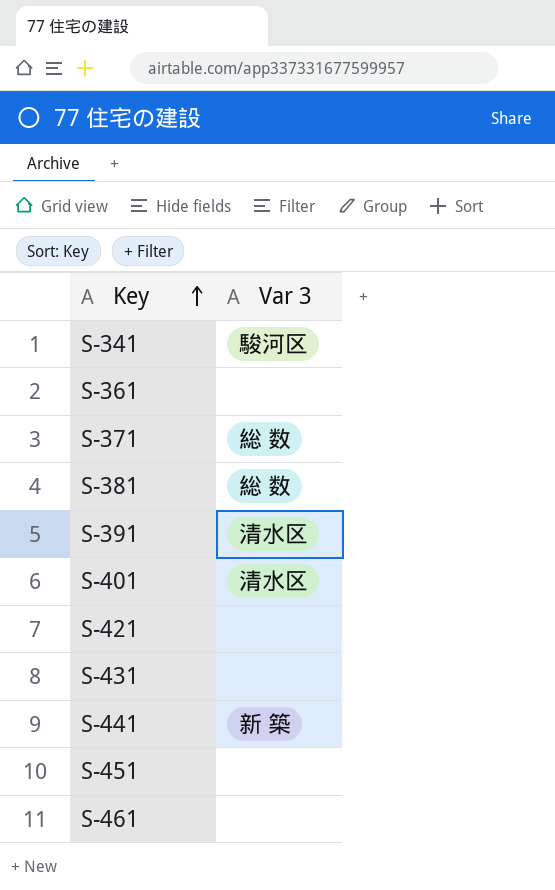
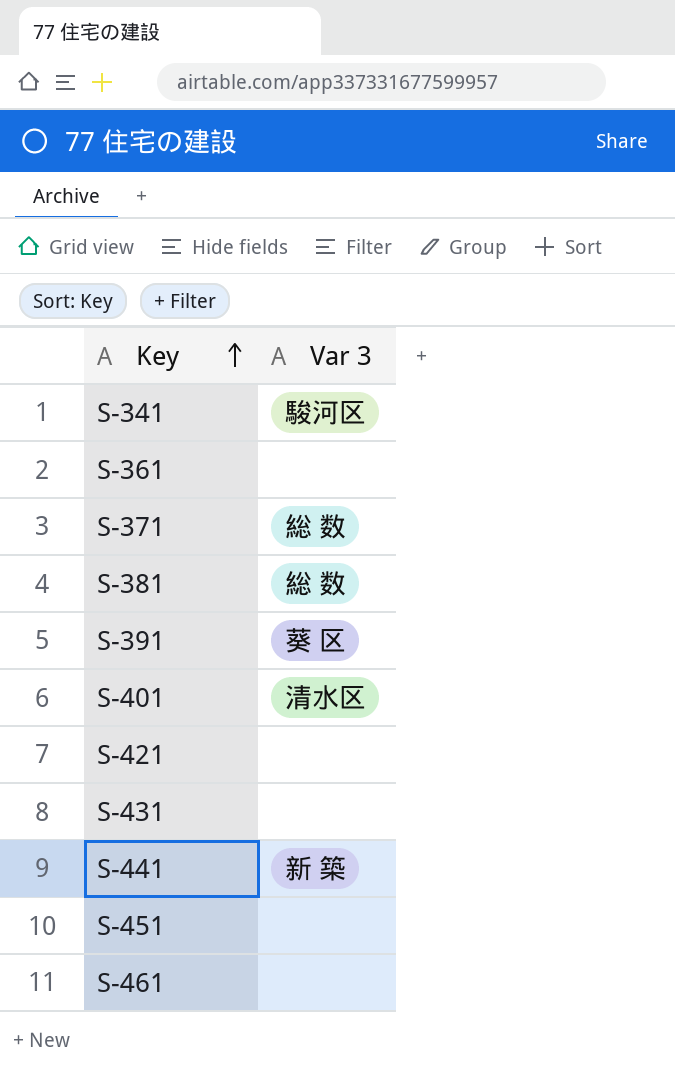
S-391 | Var 3: 清水区 -> 葵 区

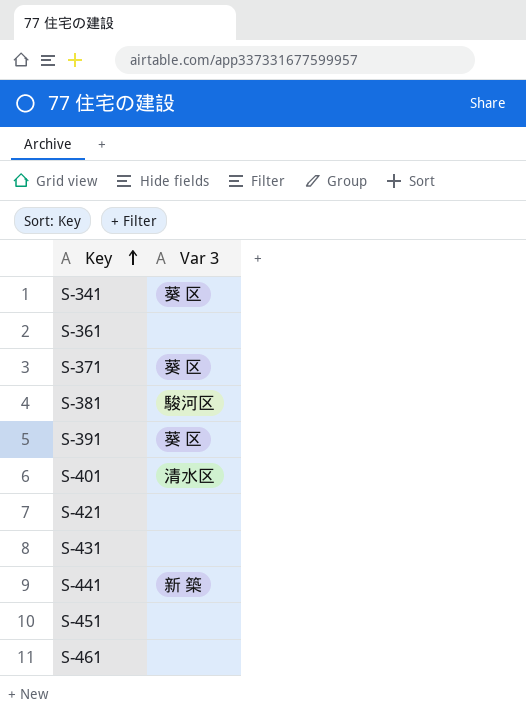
S-341 | Var 3: 駿河区 -> 葵 区
S-371 | Var 3: 総 数 -> 葵 区
S-381 | Var 3: 総 数 -> 駿河区

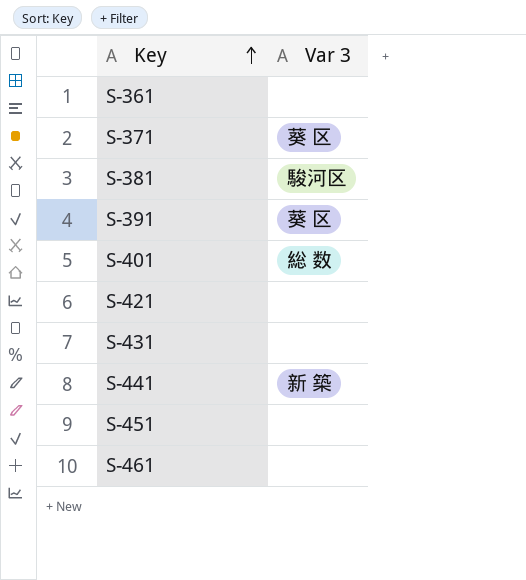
row S-341: 葵 区 -> none
S-401 | Var 3: 清水区 -> 総 数

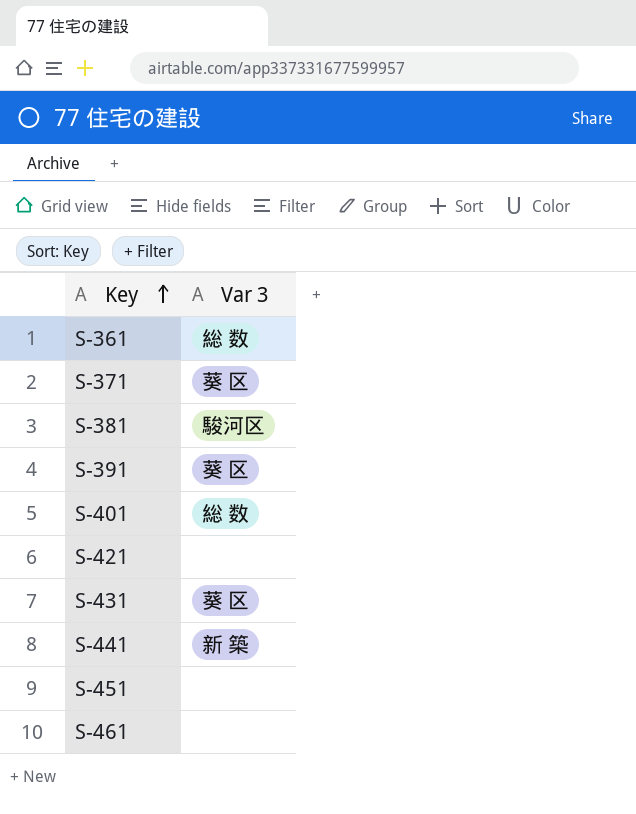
S-361 | Var 3: none -> 総 数
S-431 | Var 3: none -> 葵 区

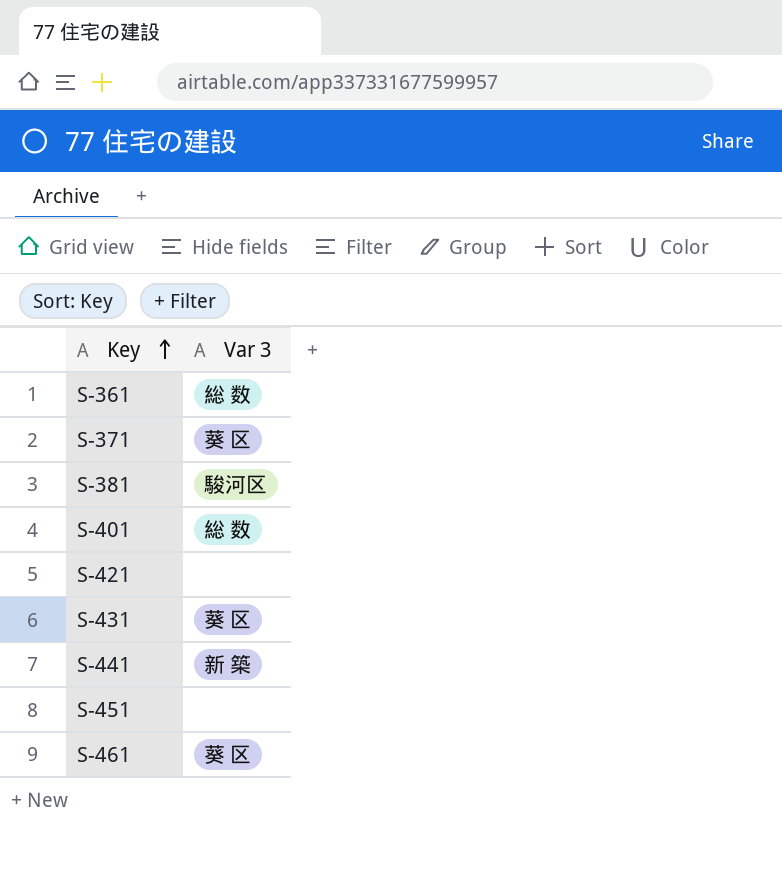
row S-391: 葵 区 -> none
S-461 | Var 3: none -> 葵 区

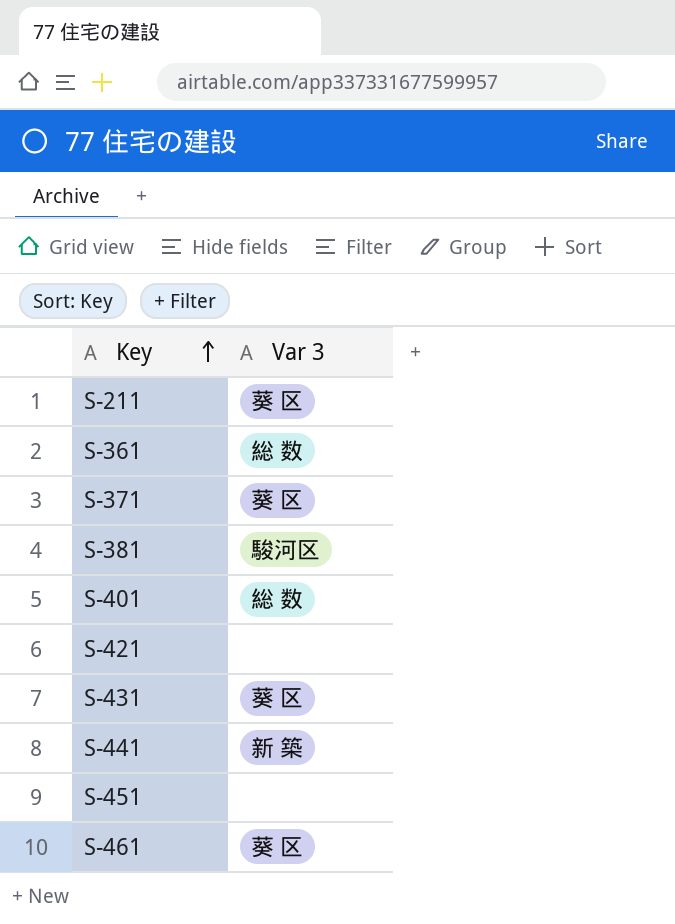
row S-211: none -> 葵 区

